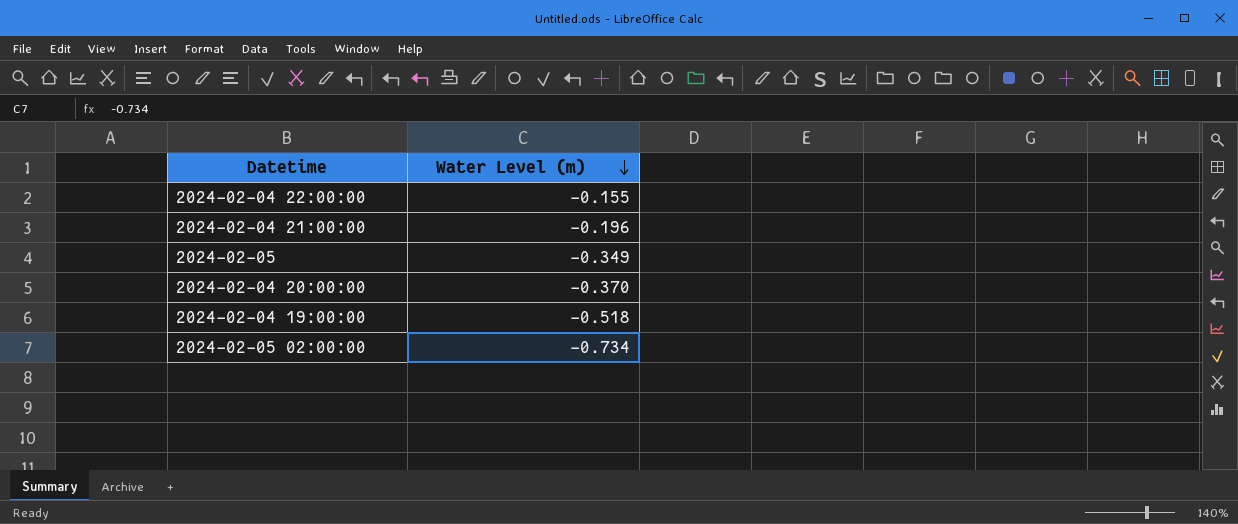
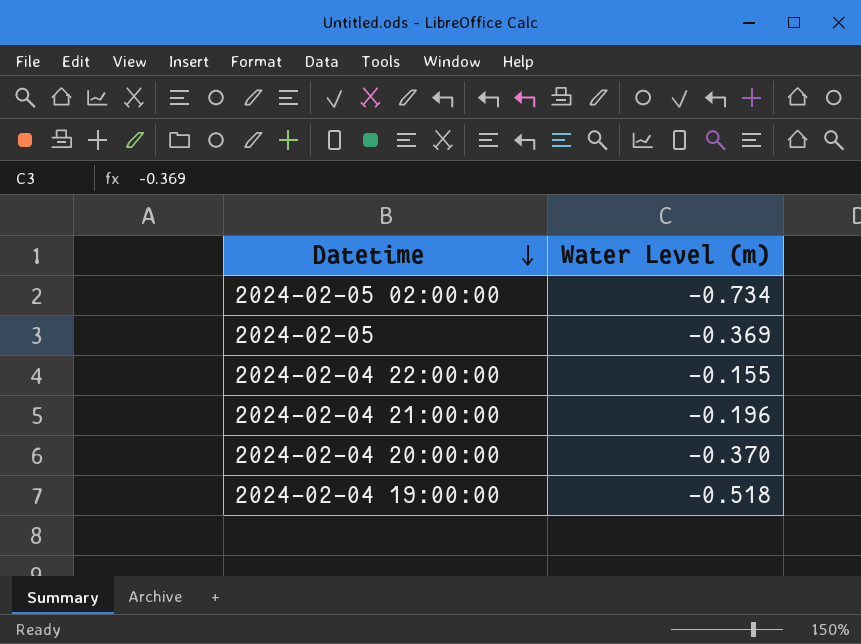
row order: Water Level (m) descending -> Datetime descending
2024-02-05 | Water Level (m): -0.349 -> -0.369

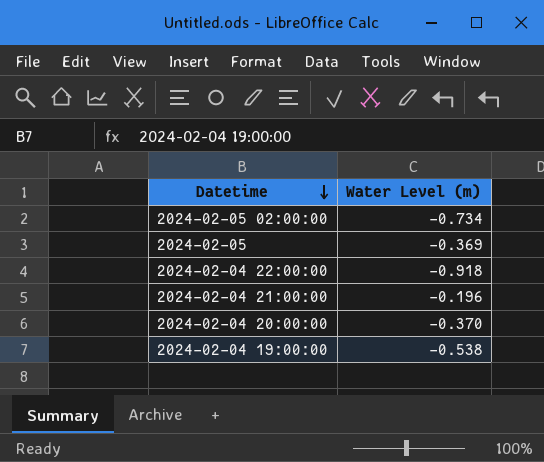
2024-02-04 22:00:00 | Water Level (m): -0.155 -> -0.918
2024-02-04 19:00:00 | Water Level (m): -0.518 -> -0.538

